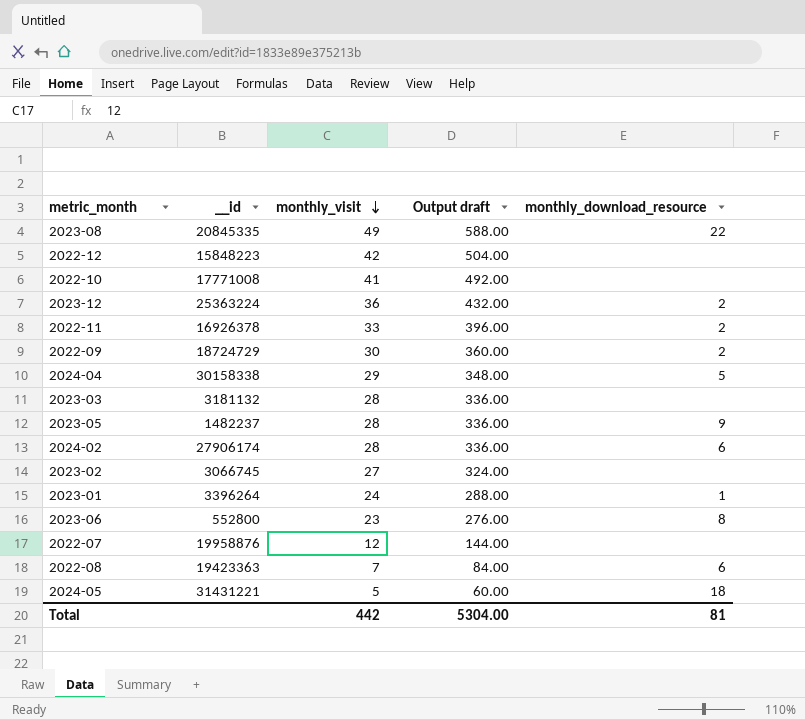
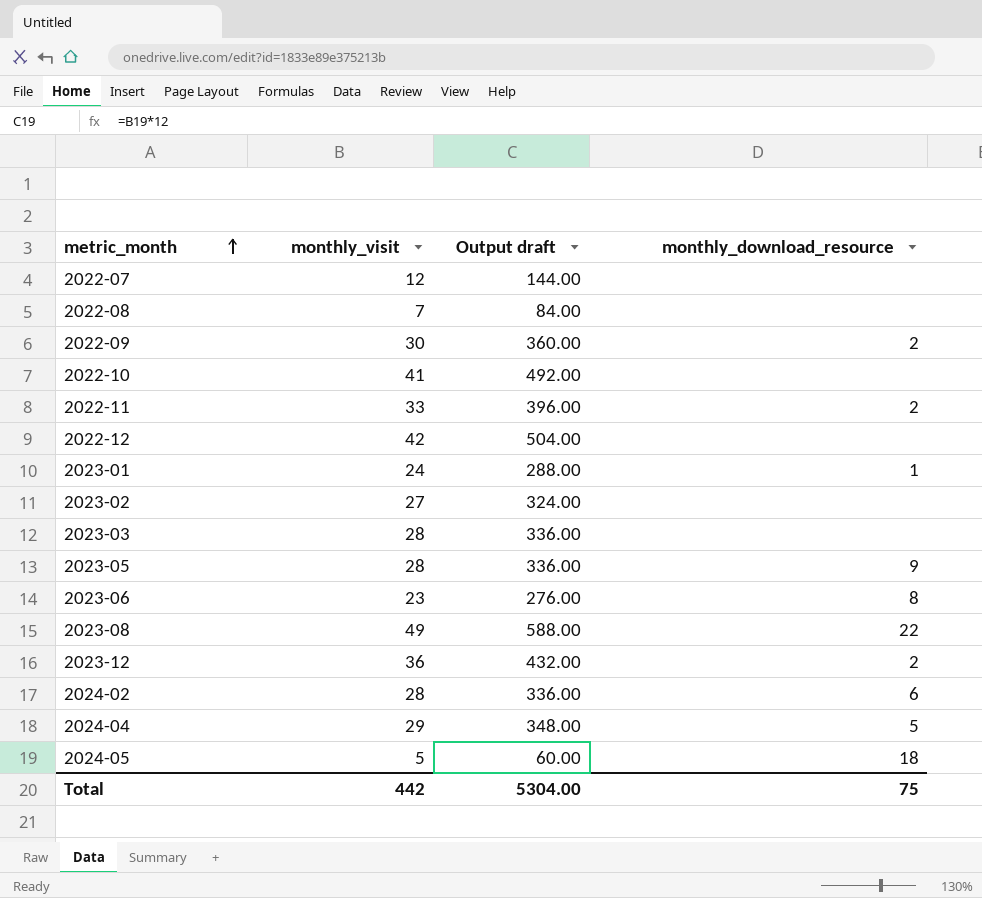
row order: monthly_visit descending -> metric_month ascending
column __id | position: 2 -> none
2022-08 | monthly_download_resource: 6 -> none
Total | monthly_download_resource: 81 -> 75

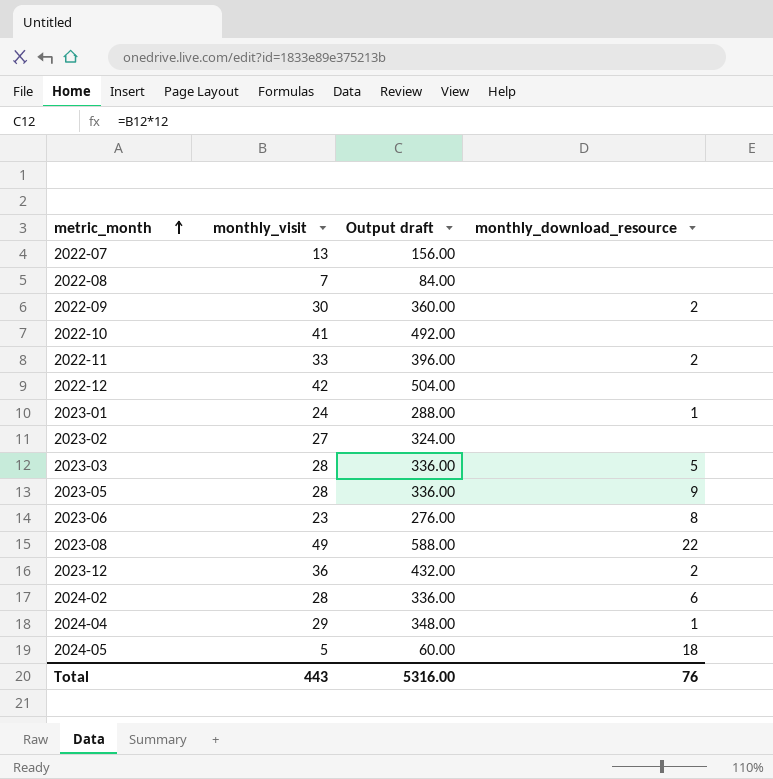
2022-07 | monthly_visit: 12 -> 13
2022-07 | Output draft: 144.00 -> 156.00
2023-03 | monthly_download_resource: none -> 5
2024-04 | monthly_download_resource: 5 -> 1
Total | monthly_visit: 442 -> 443
Total | Output draft: 5304.00 -> 5316.00
Total | monthly_download_resource: 75 -> 76

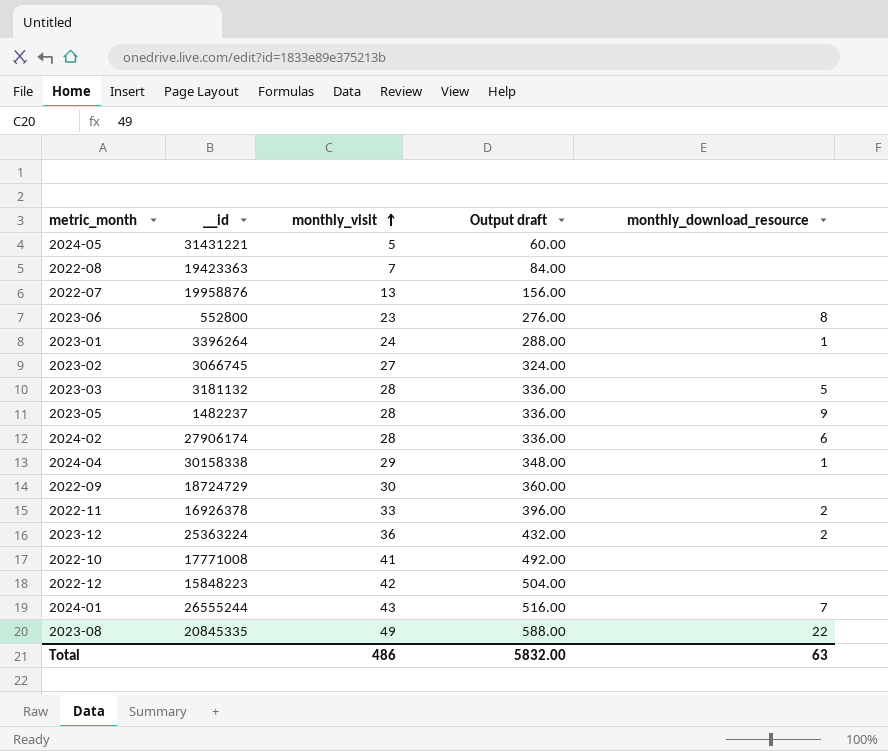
row order: metric_month ascending -> monthly_visit ascending
column __id | position: none -> 2
2024-05 | monthly_download_resource: 18 -> none
2022-09 | monthly_download_resource: 2 -> none
row 2024-01: none -> 26555244 | 43 | 516.00 | 7
Total | monthly_visit: 443 -> 486
Total | Output draft: 5316.00 -> 5832.00
Total | monthly_download_resource: 76 -> 63

